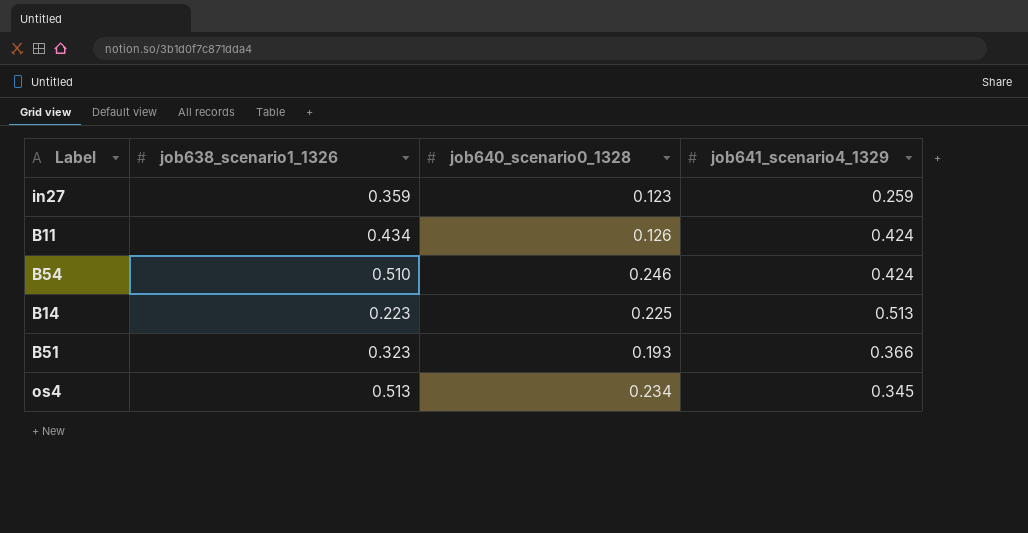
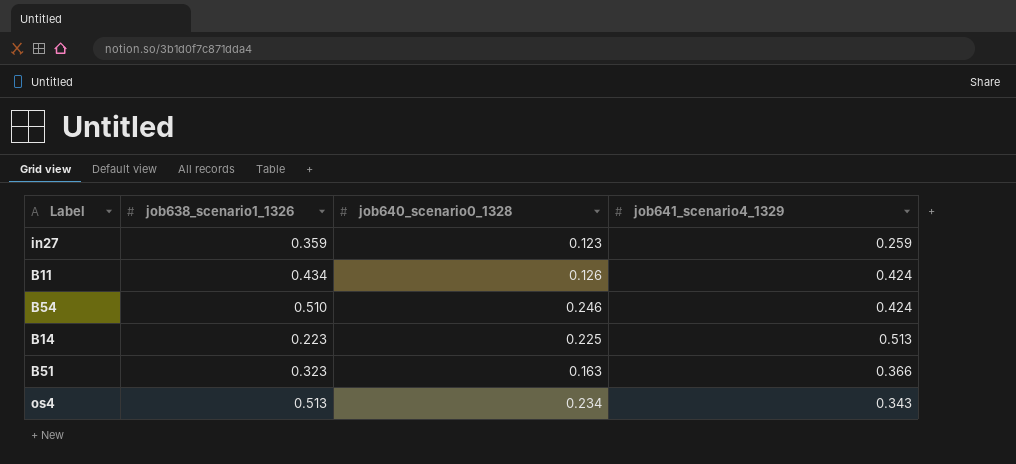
B51 | job640_scenario0_1328: 0.193 -> 0.163
os4 | job641_scenario4_1329: 0.345 -> 0.343

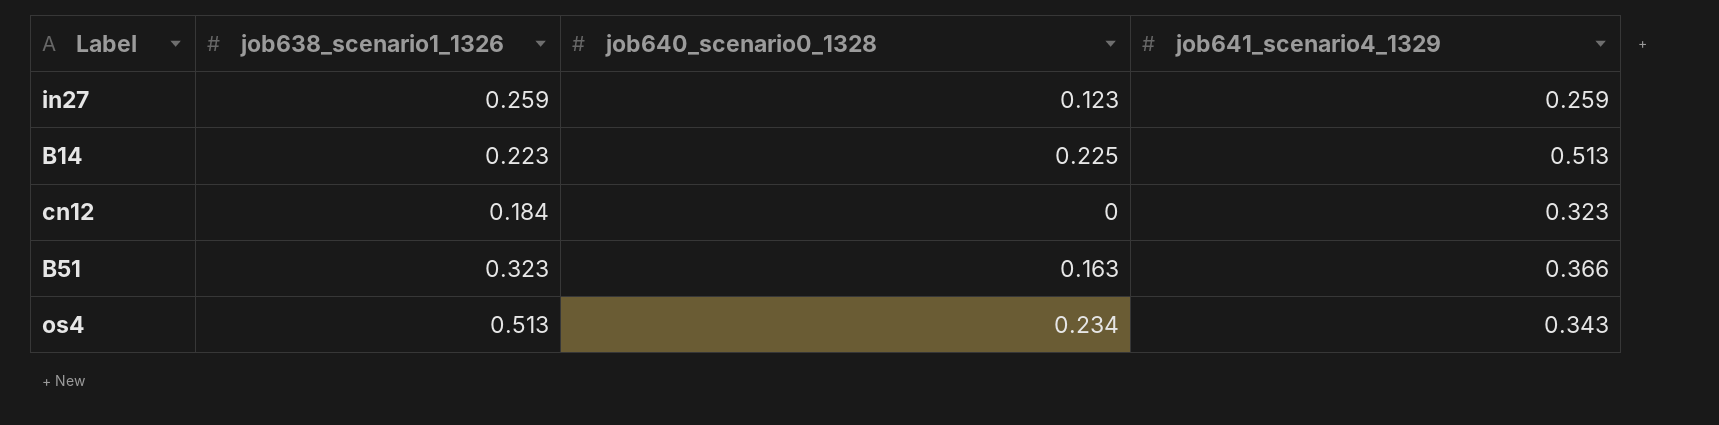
row B11: 0.434 | 0.126 | 0.424 -> none
row B54: 0.510 | 0.246 | 0.424 -> none
in27 | job638_scenario1_1326: 0.359 -> 0.259
row cn12: none -> 0.184 | 0 | 0.323

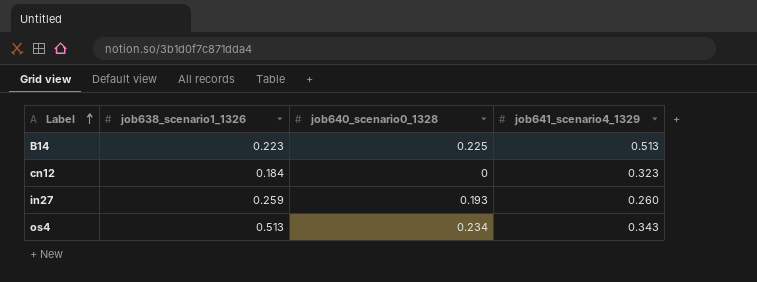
row order: none -> Label ascending
row B51: 0.323 | 0.163 | 0.366 -> none
in27 | job640_scenario0_1328: 0.123 -> 0.193
in27 | job641_scenario4_1329: 0.259 -> 0.260

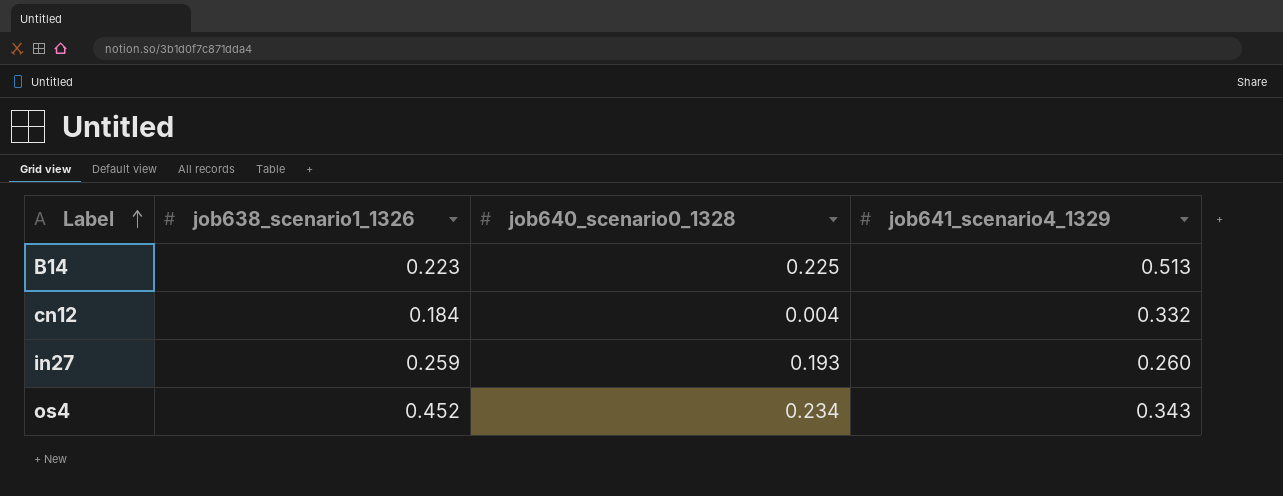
cn12 | job640_scenario0_1328: 0 -> 0.004
cn12 | job641_scenario4_1329: 0.323 -> 0.332
os4 | job638_scenario1_1326: 0.513 -> 0.452

